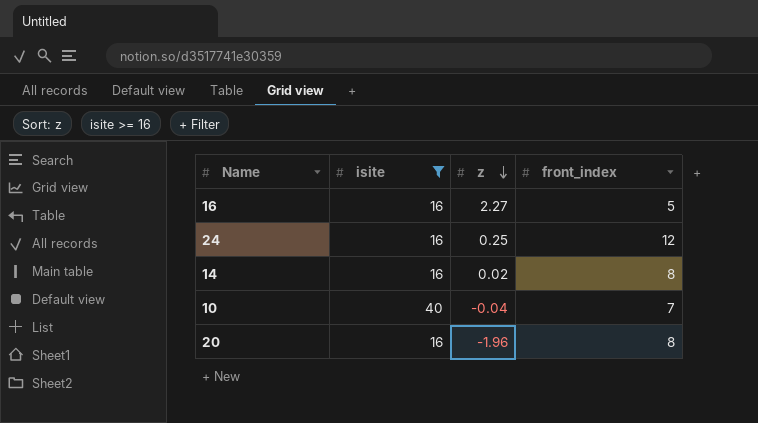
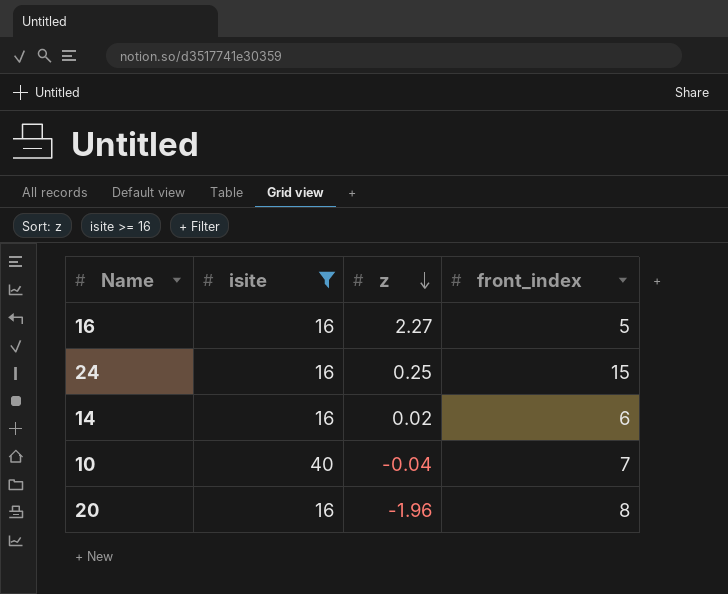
24 | front_index: 12 -> 15
14 | front_index: 8 -> 6

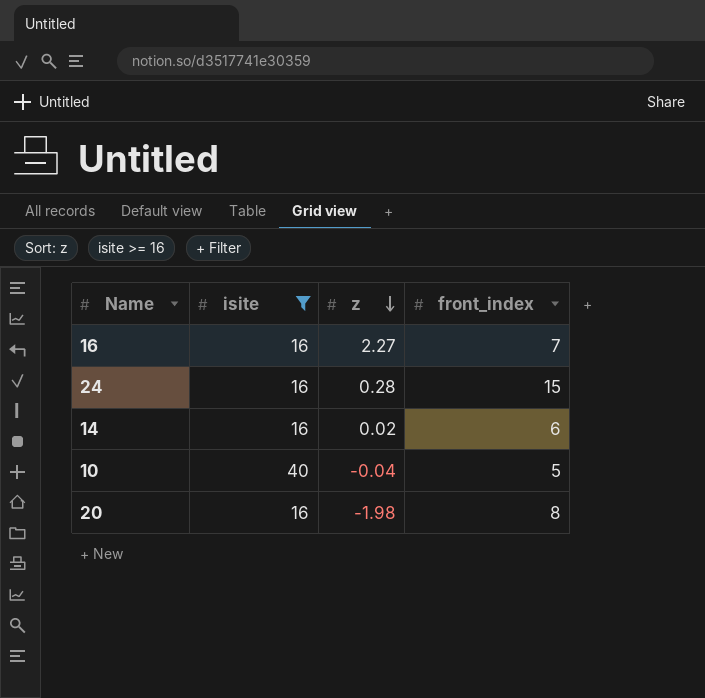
16 | front_index: 5 -> 7
24 | z: 0.25 -> 0.28
10 | front_index: 7 -> 5
20 | z: -1.96 -> -1.98

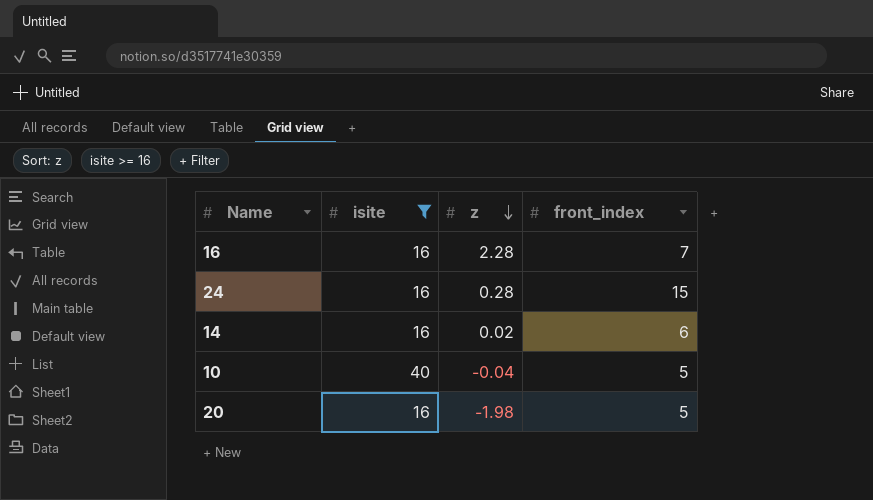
16 | z: 2.27 -> 2.28
20 | front_index: 8 -> 5

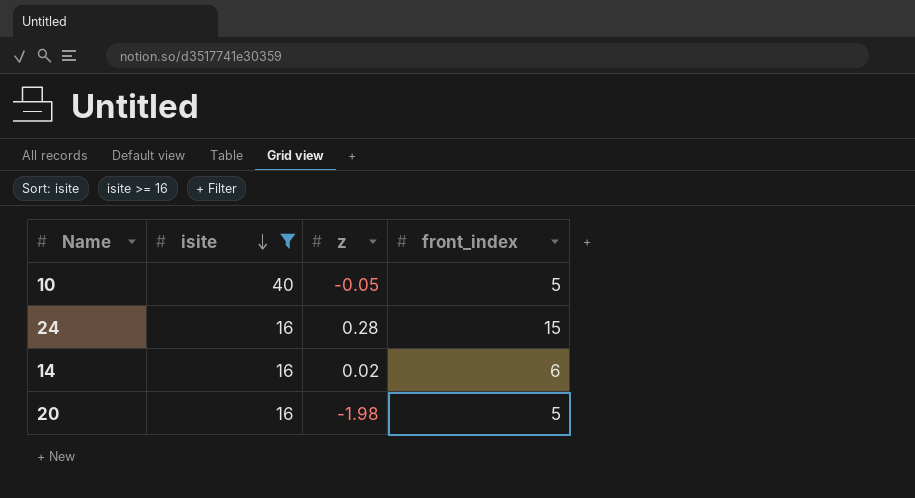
row order: z descending -> isite descending
row 16: 16 | 2.28 | 7 -> none
10 | z: -0.04 -> -0.05

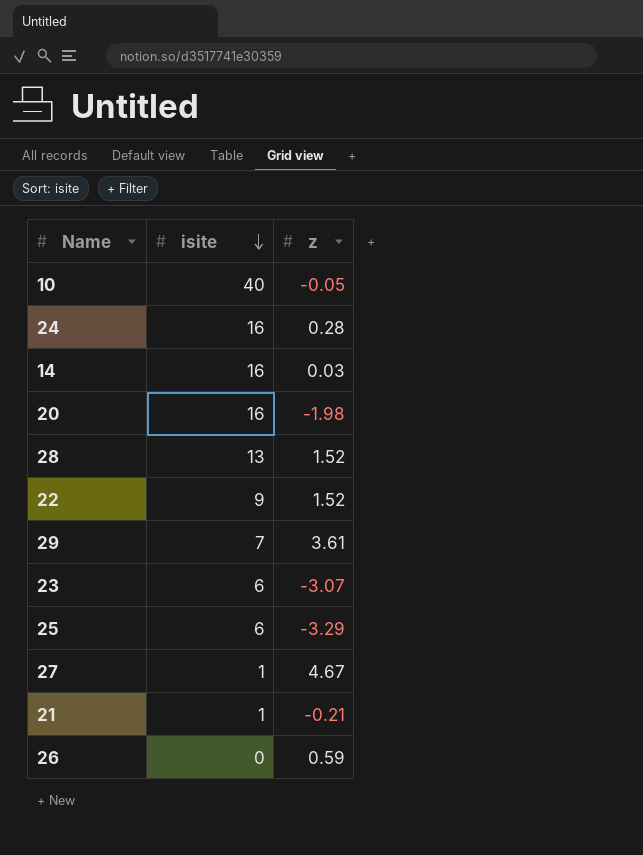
filter: isite >= 16 -> none
column front_index | position: 4 -> none
14 | z: 0.02 -> 0.03

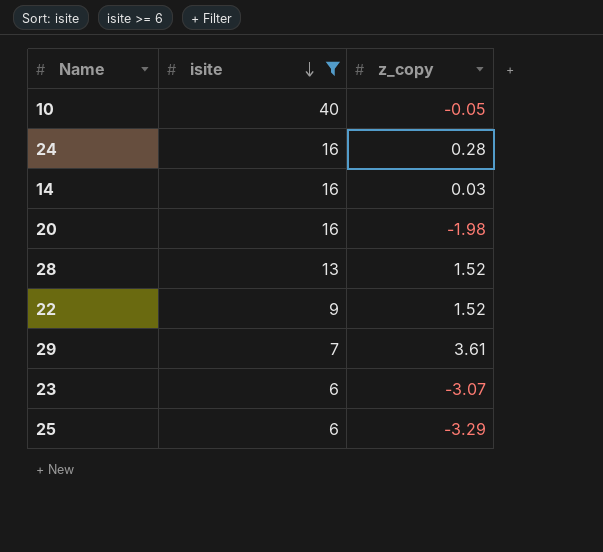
filter: none -> isite >= 6
column name: z -> z_copy

